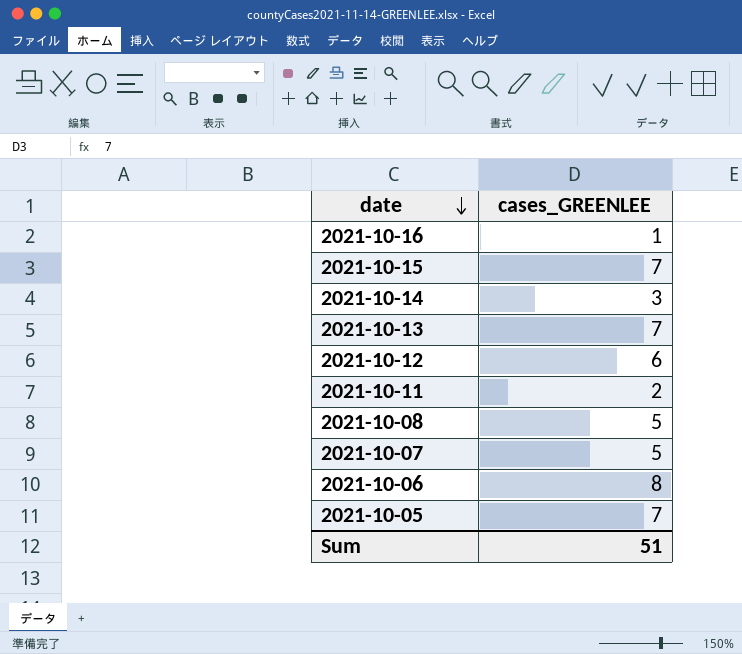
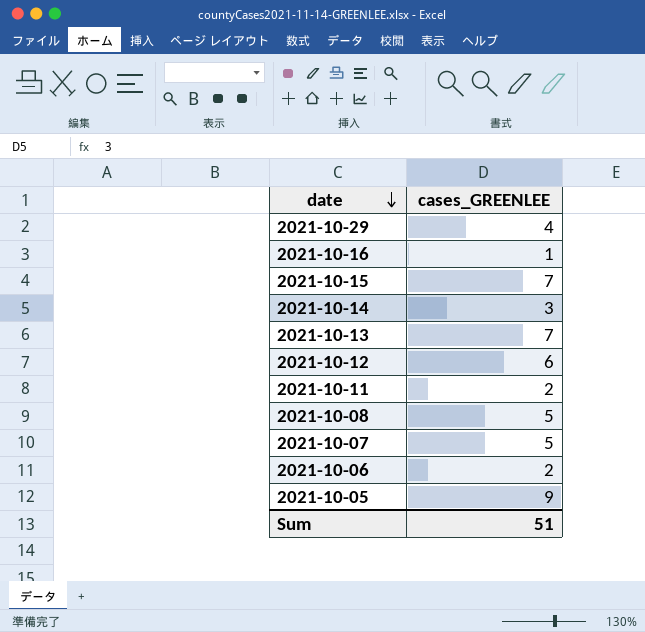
row 2021-10-29: none -> 4
2021-10-06 | cases_GREENLEE: 8 -> 2
2021-10-05 | cases_GREENLEE: 7 -> 9

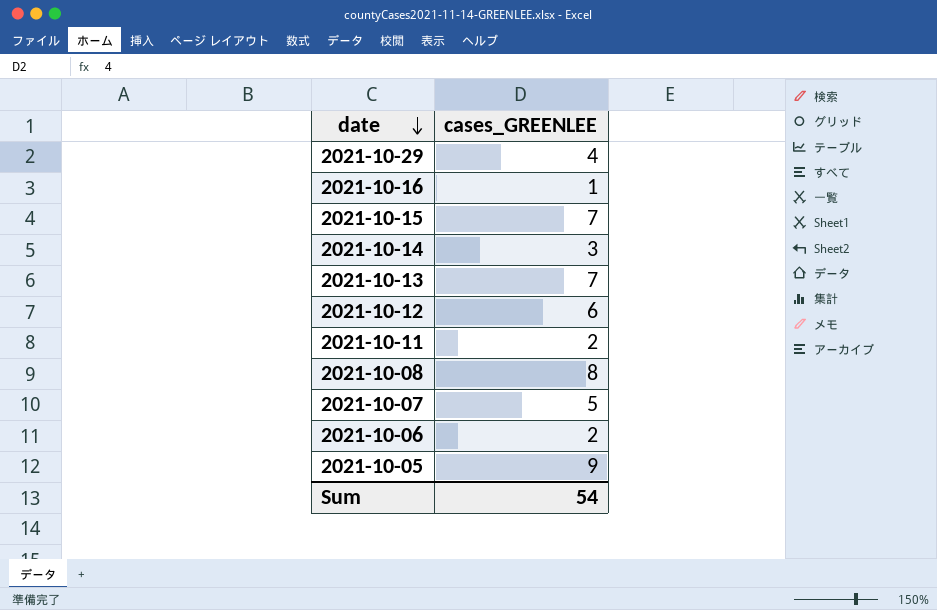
2021-10-08 | cases_GREENLEE: 5 -> 8
Sum | cases_GREENLEE: 51 -> 54

